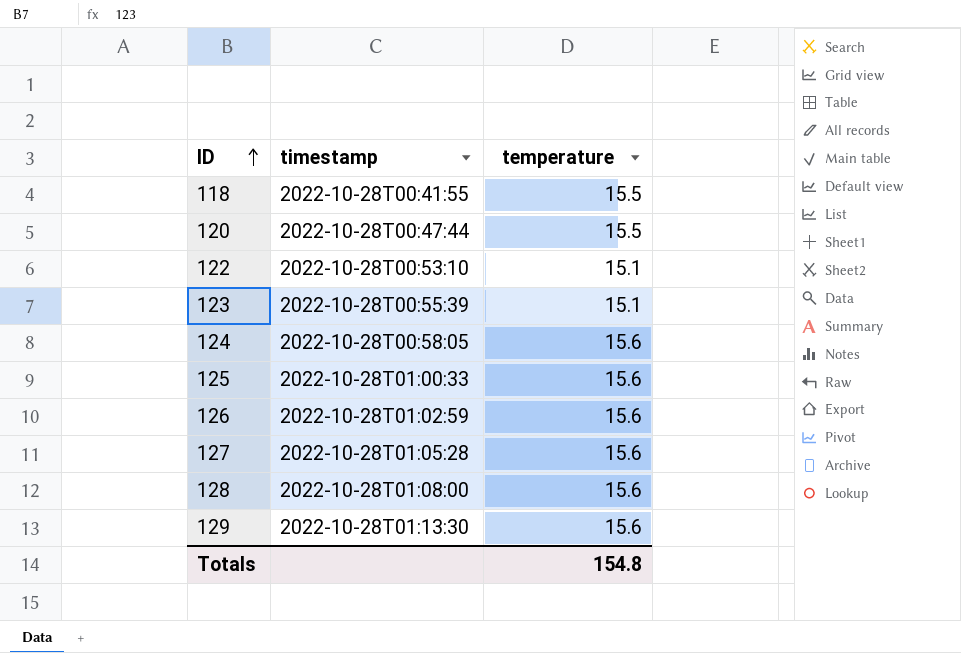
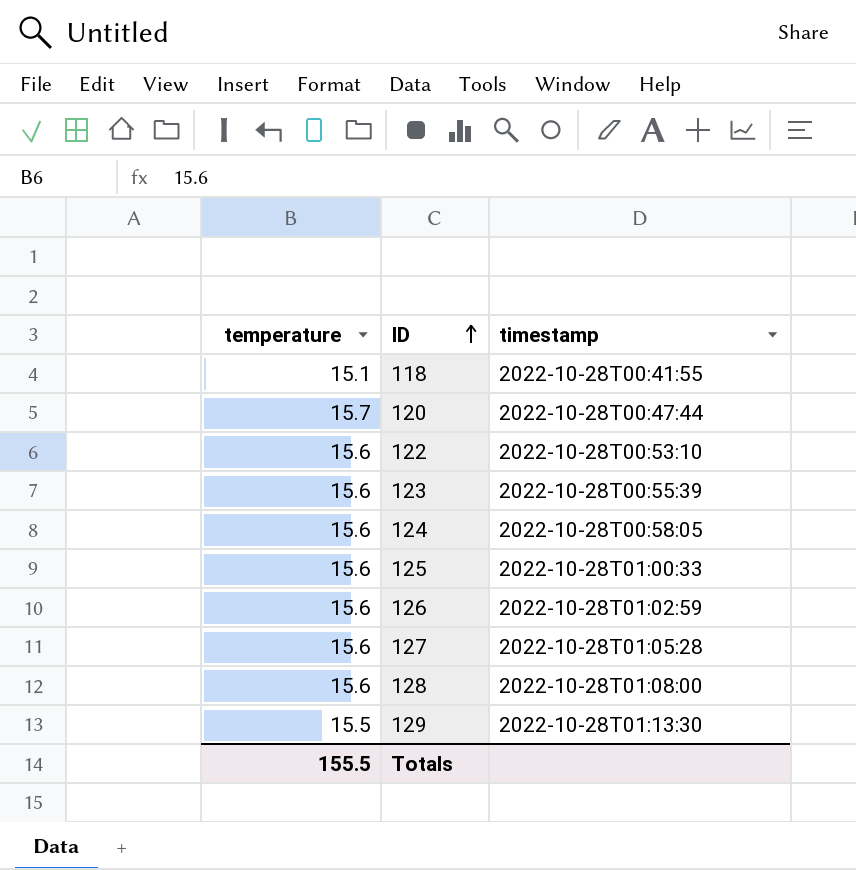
column temperature | position: 3 -> 1
118 | temperature: 15.5 -> 15.1
120 | temperature: 15.5 -> 15.7
122 | temperature: 15.1 -> 15.6
123 | temperature: 15.1 -> 15.6
129 | temperature: 15.6 -> 15.5
Totals | temperature: 154.8 -> 155.5

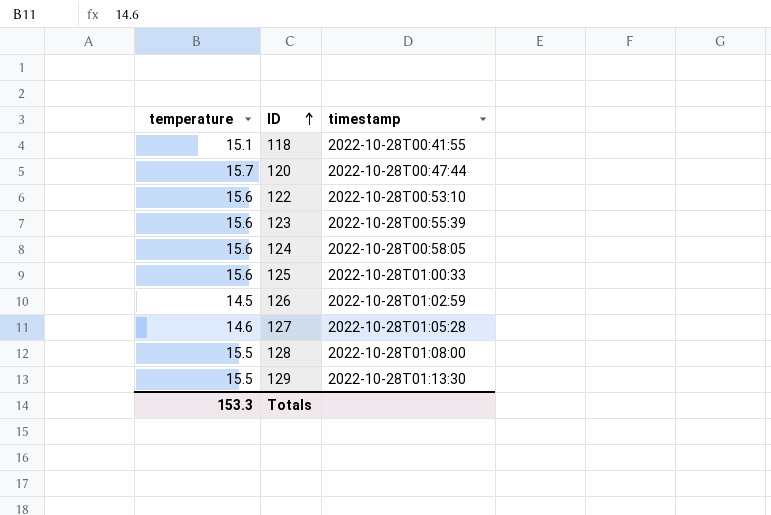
126 | temperature: 15.6 -> 14.5
127 | temperature: 15.6 -> 14.6
128 | temperature: 15.6 -> 15.5
Totals | temperature: 155.5 -> 153.3

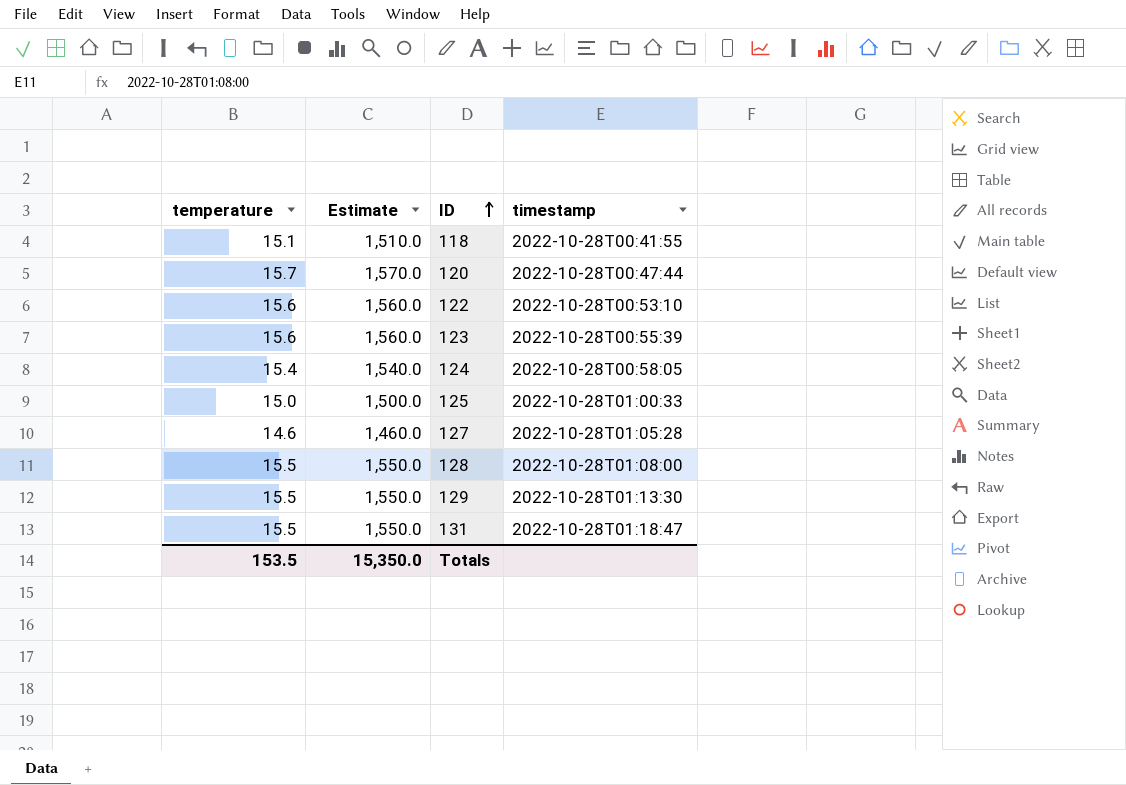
column Estimate | formula: none -> [temperature] * 100
row 126: 14.5 | 2022-10-28T01:02:59 -> none
124 | temperature: 15.6 -> 15.4
125 | temperature: 15.6 -> 15.0
row 131: none -> 15.5 | 1,550.0 | 2022-10-28T01:18:47
Totals | temperature: 153.3 -> 153.5

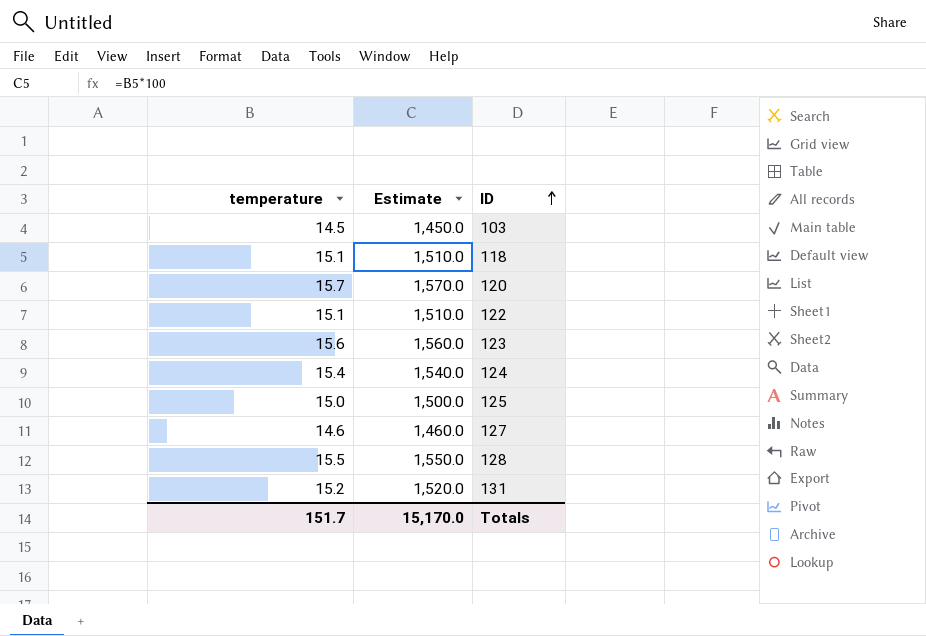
column timestamp | position: 4 -> none
row 129: 15.5 | 1,550.0 | 2022-10-28T01:13:30 -> none
row 103: none -> 14.5 | 1,450.0
122 | temperature: 15.6 -> 15.1
122 | Estimate: 1,560.0 -> 1,510.0
131 | temperature: 15.5 -> 15.2
131 | Estimate: 1,550.0 -> 1,520.0
Totals | temperature: 153.5 -> 151.7
Totals | Estimate: 15,350.0 -> 15,170.0

